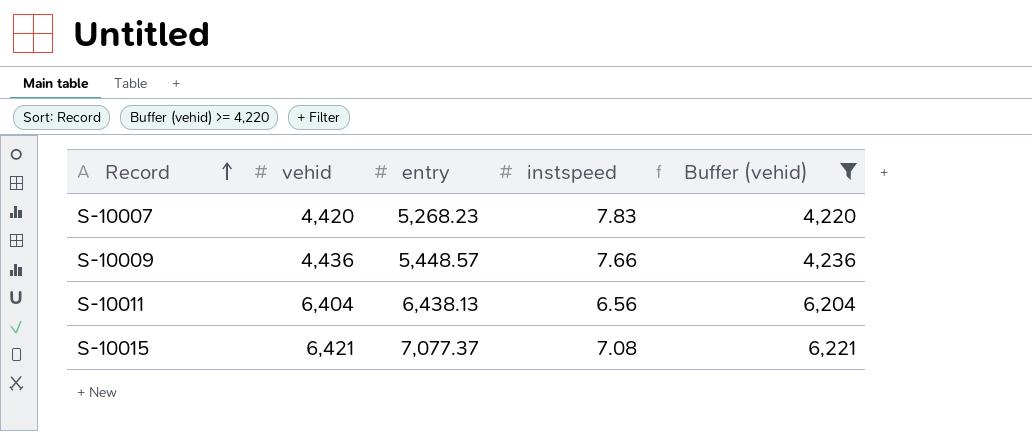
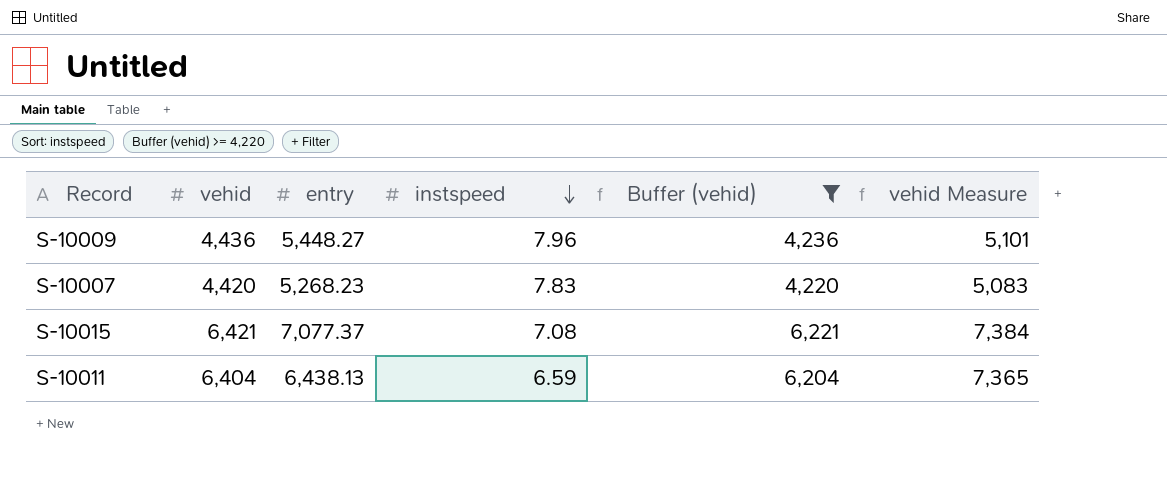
row order: Record ascending -> instspeed descending
column vehid Measure | formula: none -> [vehid] * 1.15
S-10009 | entry: 5,448.57 -> 5,448.27
S-10009 | instspeed: 7.66 -> 7.96
S-10011 | instspeed: 6.56 -> 6.59

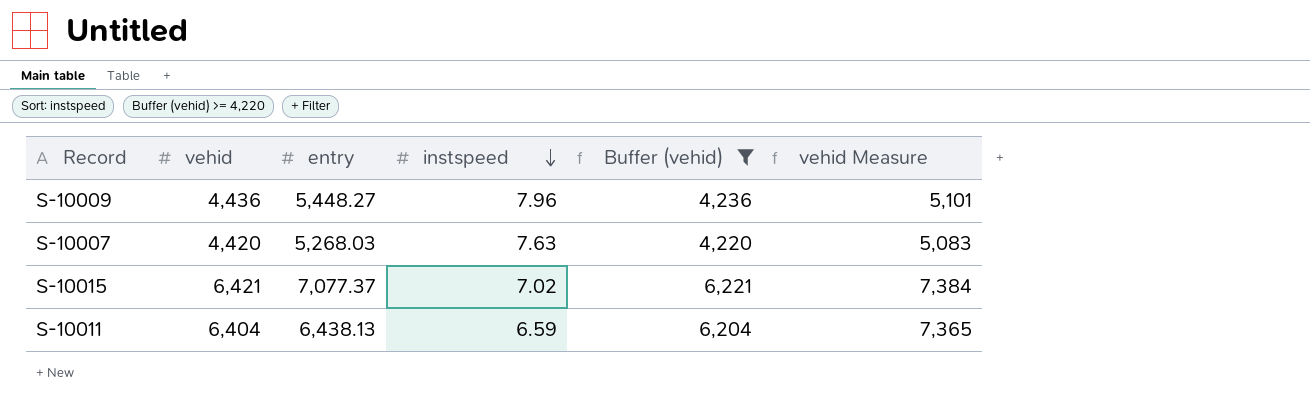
S-10007 | entry: 5,268.23 -> 5,268.03
S-10007 | instspeed: 7.83 -> 7.63
S-10015 | instspeed: 7.08 -> 7.02

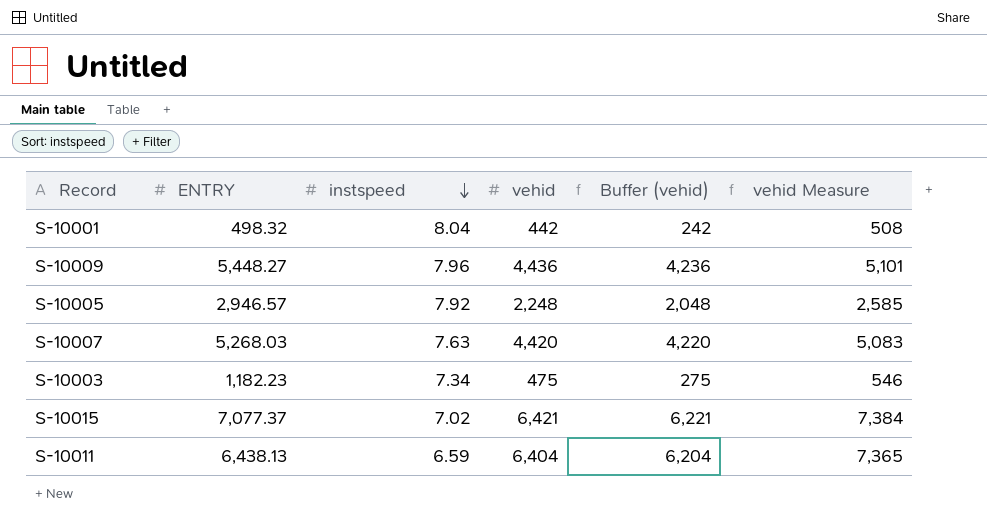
filter: Buffer (vehid) >= 4,220 -> none
column name: entry -> ENTRY
column vehid | position: 2 -> 4

